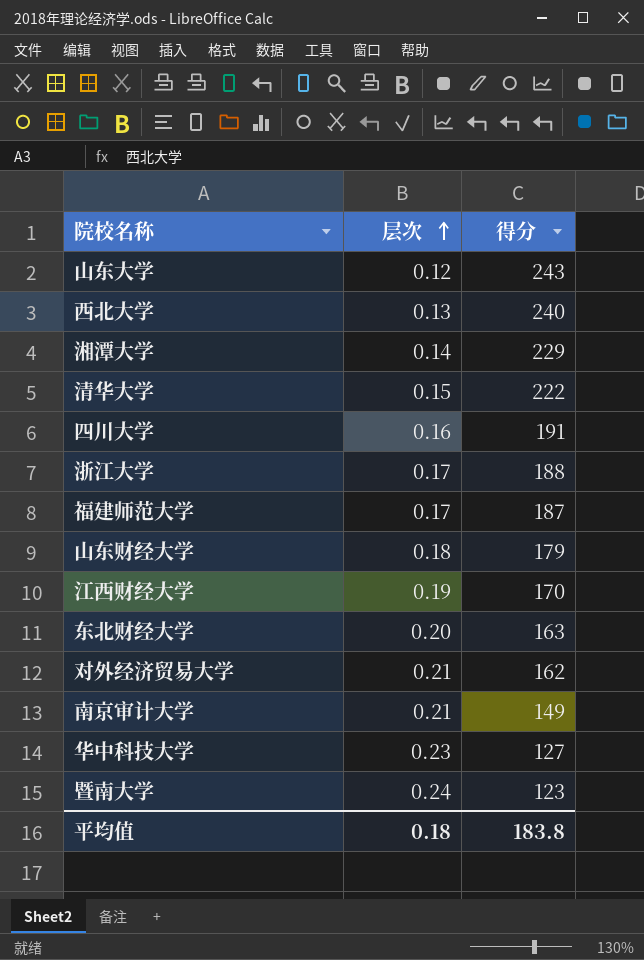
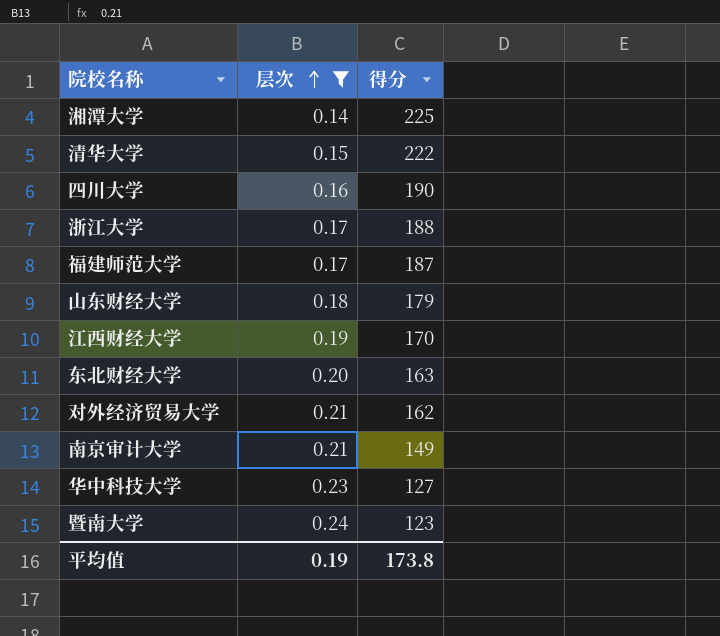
filter: none -> 层次 >= 0.14
湘潭大学 | 得分: 229 -> 225
四川大学 | 得分: 191 -> 190
平均值 | 层次: 0.18 -> 0.19
平均值 | 得分: 183.8 -> 173.8

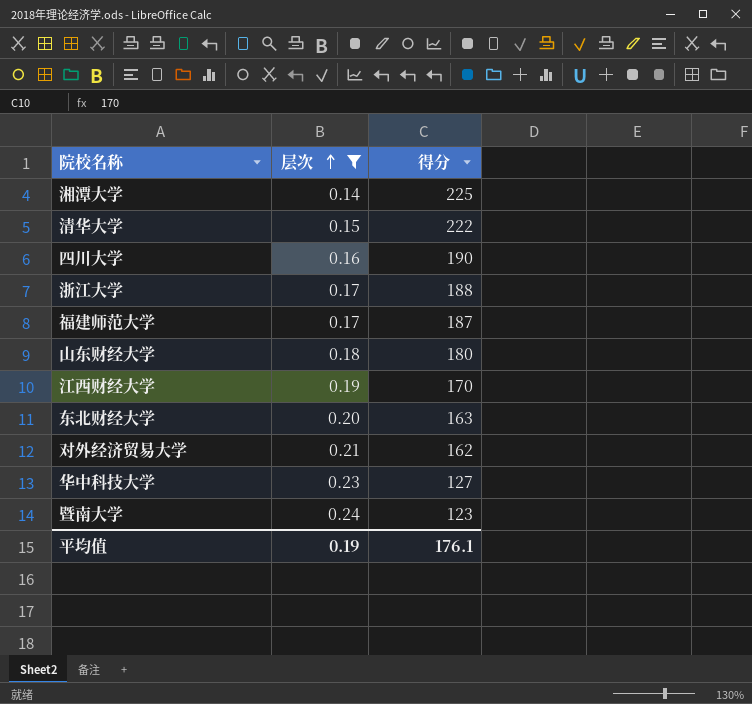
row 南京审计大学: 0.21 | 149 -> none
山东财经大学 | 得分: 179 -> 180
平均值 | 得分: 173.8 -> 176.1

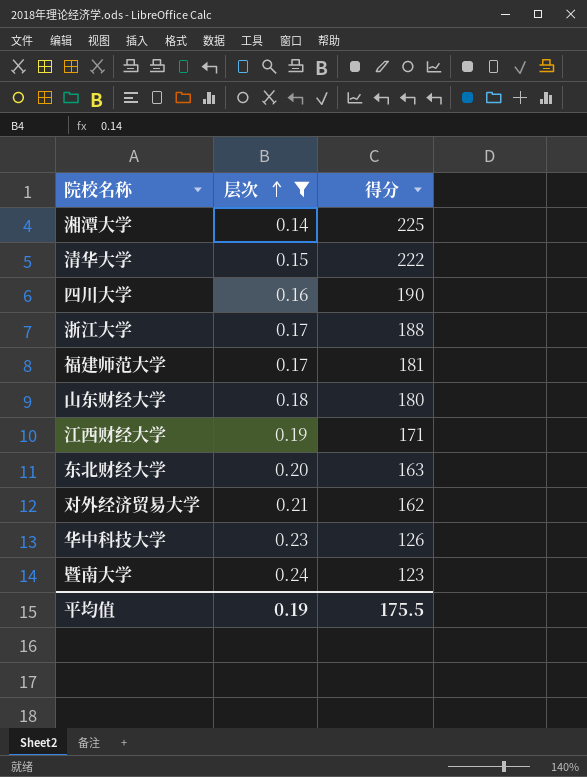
福建师范大学 | 得分: 187 -> 181
江西财经大学 | 得分: 170 -> 171
华中科技大学 | 得分: 127 -> 126
平均值 | 得分: 176.1 -> 175.5

